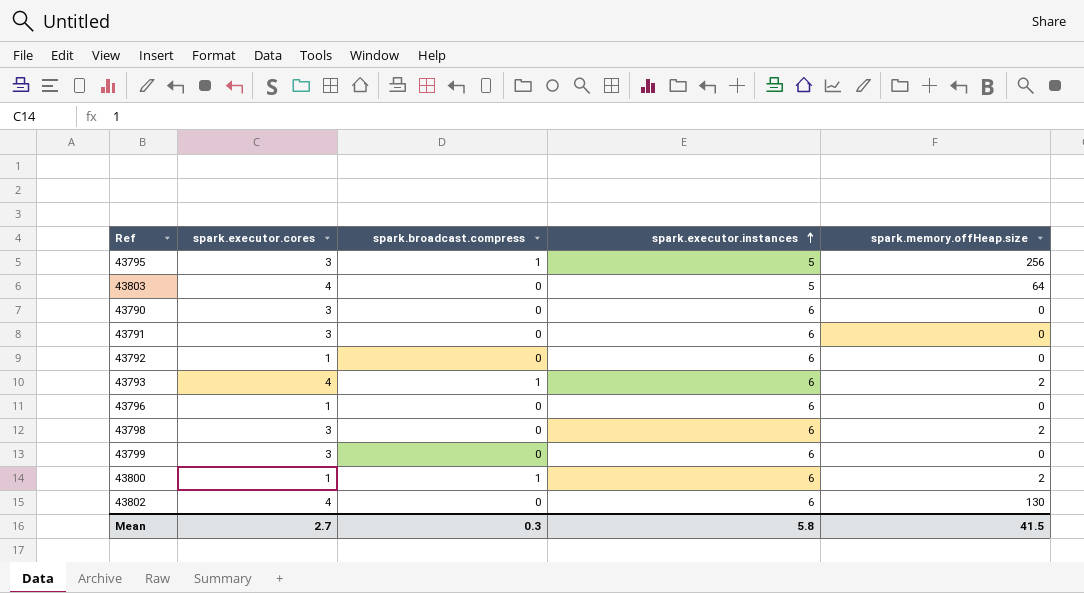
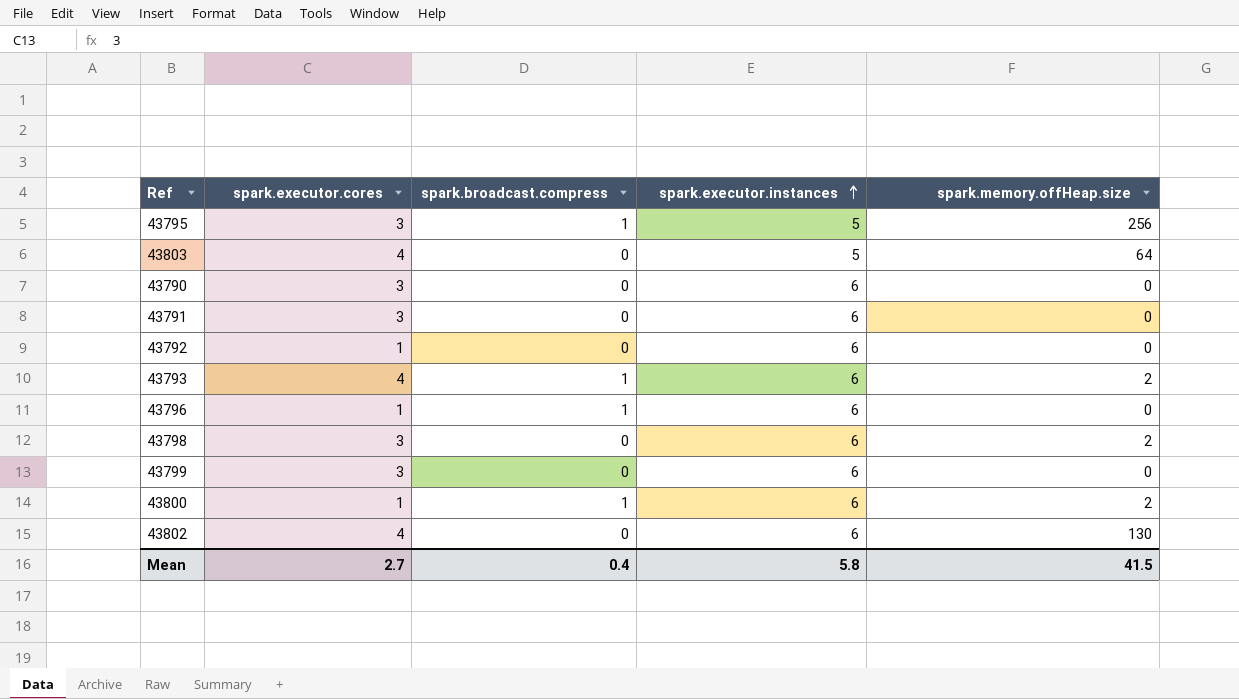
43796 | spark.broadcast.compress: 0 -> 1
Mean | spark.broadcast.compress: 0.3 -> 0.4

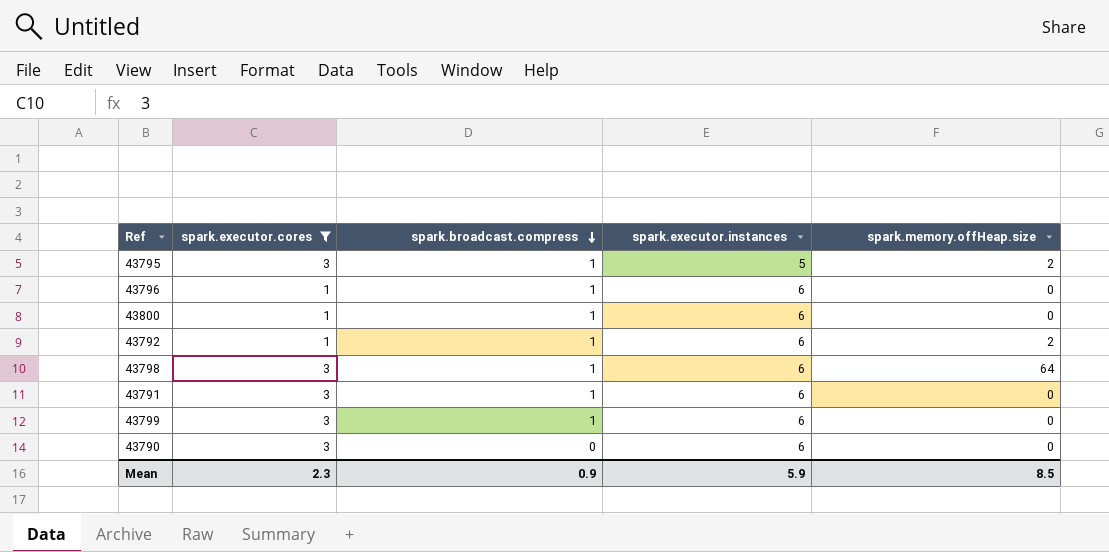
filter: none -> spark.executor.cores != 4
row order: spark.executor.instances ascending -> spark.broadcast.compress descending
43795 | spark.memory.offHeap.size: 256 -> 2
43800 | spark.memory.offHeap.size: 2 -> 0
43792 | spark.broadcast.compress: 0 -> 1
43792 | spark.memory.offHeap.size: 0 -> 2
43798 | spark.broadcast.compress: 0 -> 1
43798 | spark.memory.offHeap.size: 2 -> 64
43791 | spark.broadcast.compress: 0 -> 1
43799 | spark.broadcast.compress: 0 -> 1
Mean | spark.executor.cores: 2.7 -> 2.3
Mean | spark.broadcast.compress: 0.4 -> 0.9
Mean | spark.executor.instances: 5.8 -> 5.9
Mean | spark.memory.offHeap.size: 41.5 -> 8.5

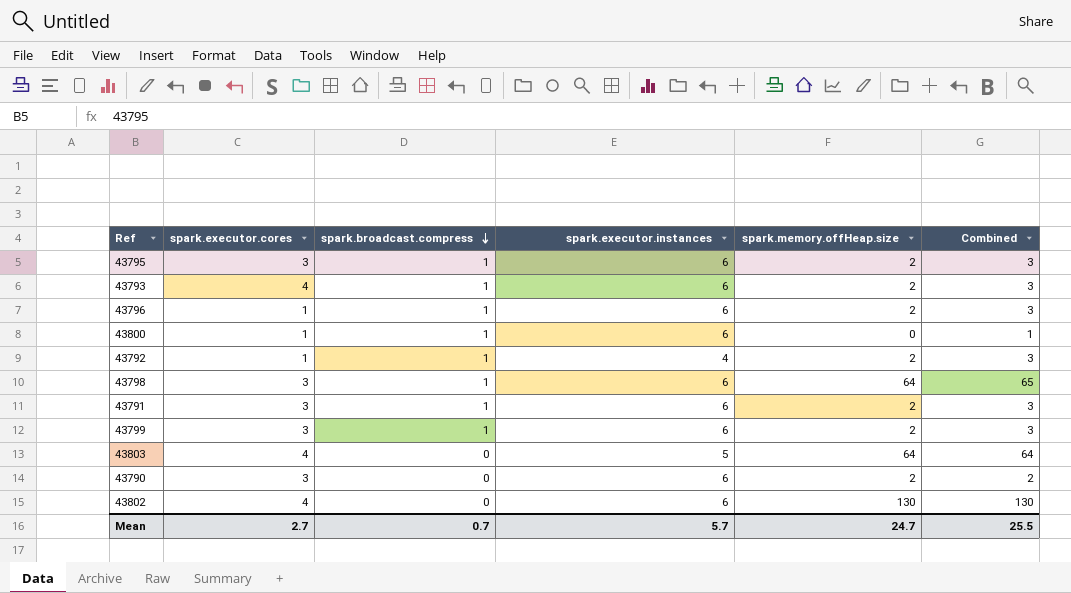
filter: spark.executor.cores != 4 -> none
column Combined | formula: none -> [spark.broadcast.compress] + [spark.memory.offHeap.size]
43795 | spark.executor.instances: 5 -> 6
43796 | spark.memory.offHeap.size: 0 -> 2
43792 | spark.executor.instances: 6 -> 4
43791 | spark.memory.offHeap.size: 0 -> 2
43799 | spark.memory.offHeap.size: 0 -> 2
43790 | spark.memory.offHeap.size: 0 -> 2
Mean | spark.executor.cores: 2.3 -> 2.7
Mean | spark.broadcast.compress: 0.9 -> 0.7
Mean | spark.executor.instances: 5.9 -> 5.7
Mean | spark.memory.offHeap.size: 8.5 -> 24.7

